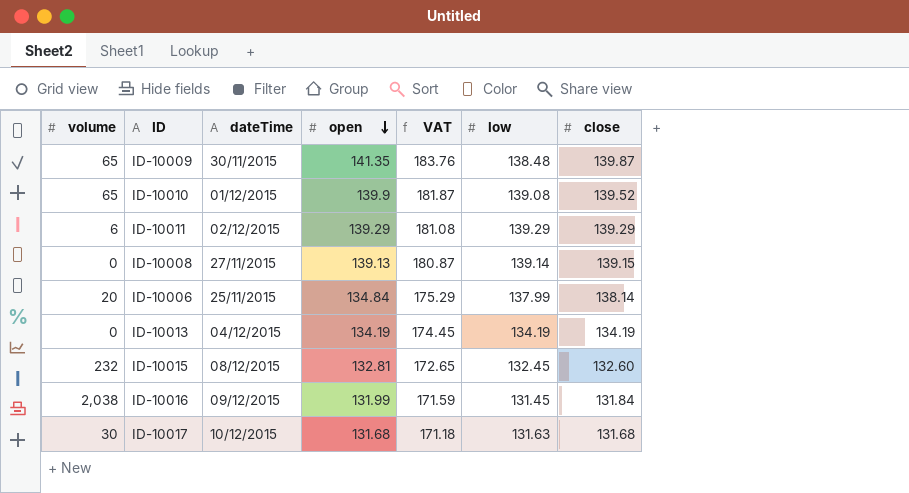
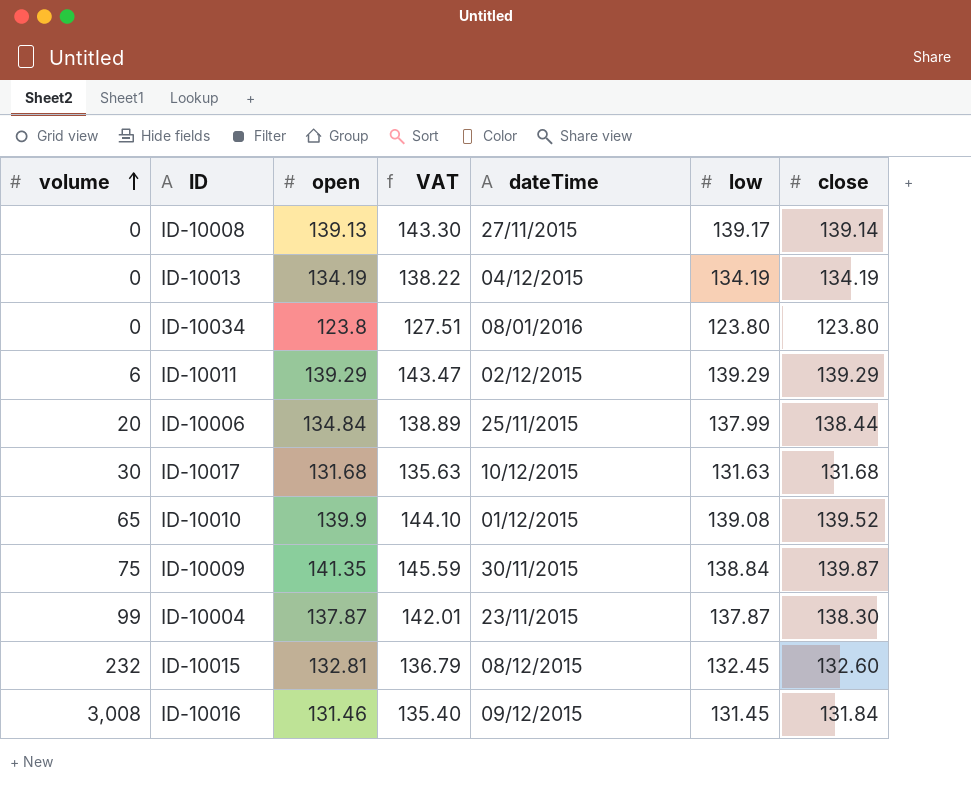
row order: open descending -> volume ascending
column VAT | formula: [open] * 1.3 -> [open] * 1.03
column dateTime | position: 3 -> 5
ID-10008 | low: 139.14 -> 139.17
ID-10008 | close: 139.15 -> 139.14
row ID-10034: none -> 0 | 123.8 | 127.51 | 08/01/2016 | 123.80 | 123.80
ID-10006 | close: 138.14 -> 138.44
ID-10009 | volume: 65 -> 75
ID-10009 | low: 138.48 -> 138.84
row ID-10004: none -> 99 | 137.87 | 142.01 | 23/11/2015 | 137.87 | 138.30
ID-10016 | volume: 2,038 -> 3,008
ID-10016 | open: 131.99 -> 131.46

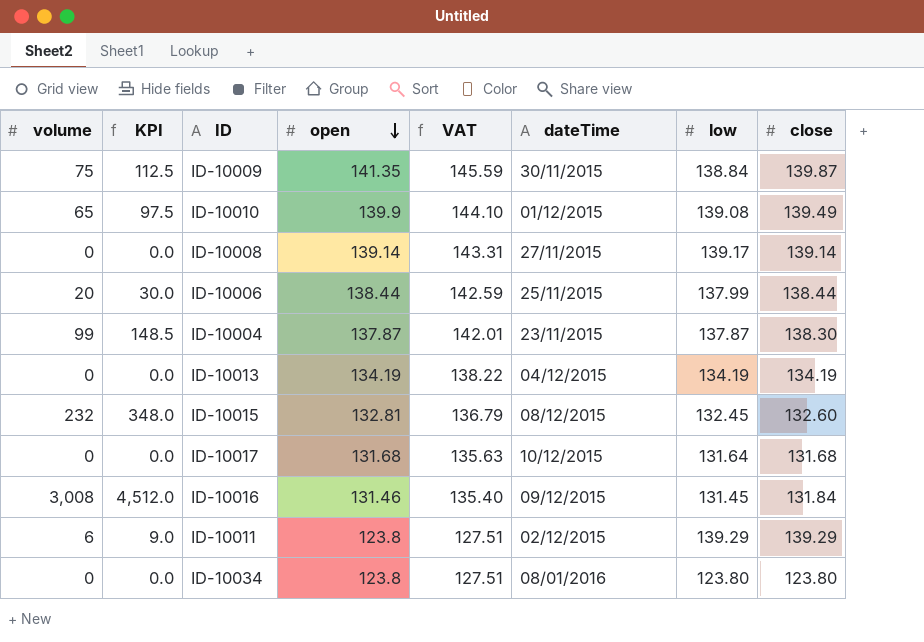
row order: volume ascending -> open descending
column KPI | formula: none -> [volume] * 1.5
ID-10010 | close: 139.52 -> 139.49
ID-10008 | open: 139.13 -> 139.14
ID-10008 | VAT: 143.30 -> 143.31
ID-10006 | open: 134.84 -> 138.44
ID-10006 | VAT: 138.89 -> 142.59
ID-10017 | volume: 30 -> 0
ID-10017 | low: 131.63 -> 131.64
ID-10011 | open: 139.29 -> 123.8
ID-10011 | VAT: 143.47 -> 127.51

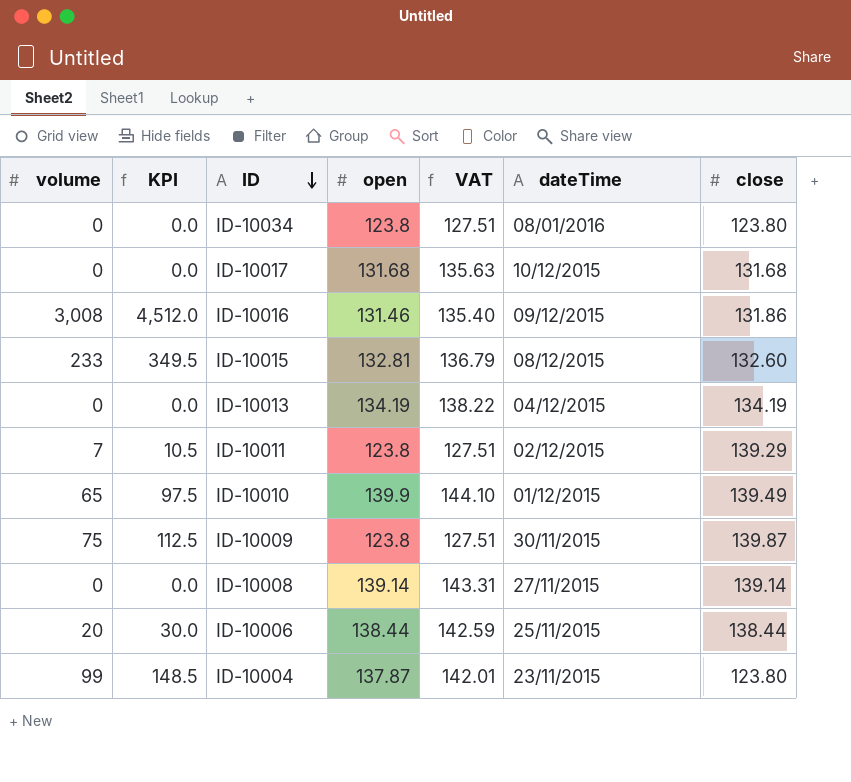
row order: open descending -> ID descending
column low | position: 7 -> none
ID-10016 | close: 131.84 -> 131.86
ID-10015 | volume: 232 -> 233
ID-10015 | KPI: 348.0 -> 349.5
ID-10011 | volume: 6 -> 7
ID-10011 | KPI: 9.0 -> 10.5
ID-10009 | open: 141.35 -> 123.8
ID-10009 | VAT: 145.59 -> 127.51
ID-10004 | close: 138.30 -> 123.80

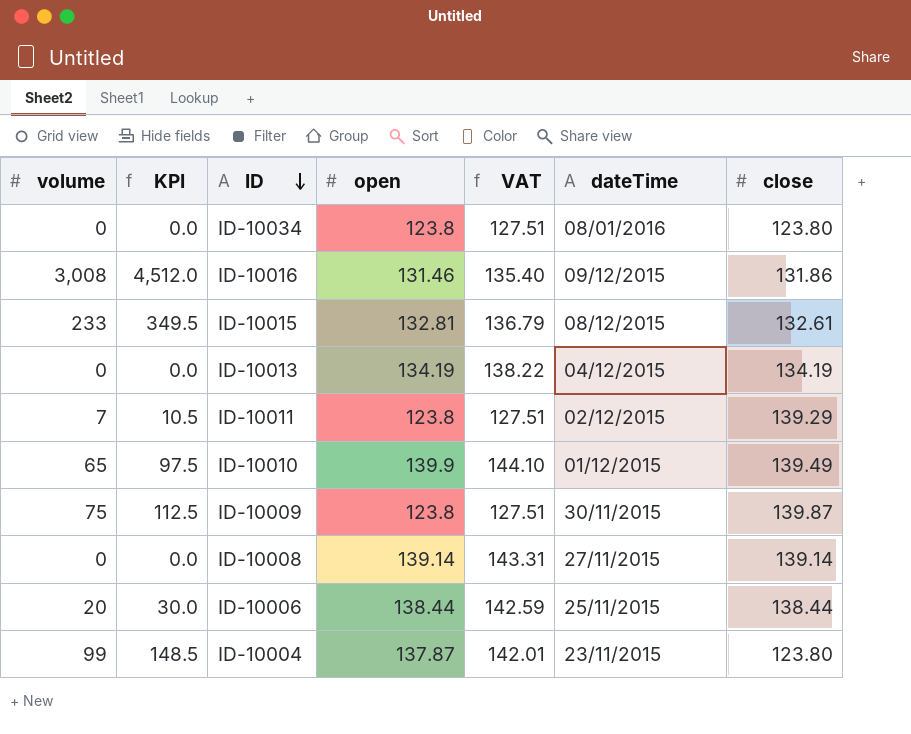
row ID-10017: 0 | 0.0 | 131.68 | 135.63 | 10/12/2015 | 131.68 -> none
ID-10015 | close: 132.60 -> 132.61

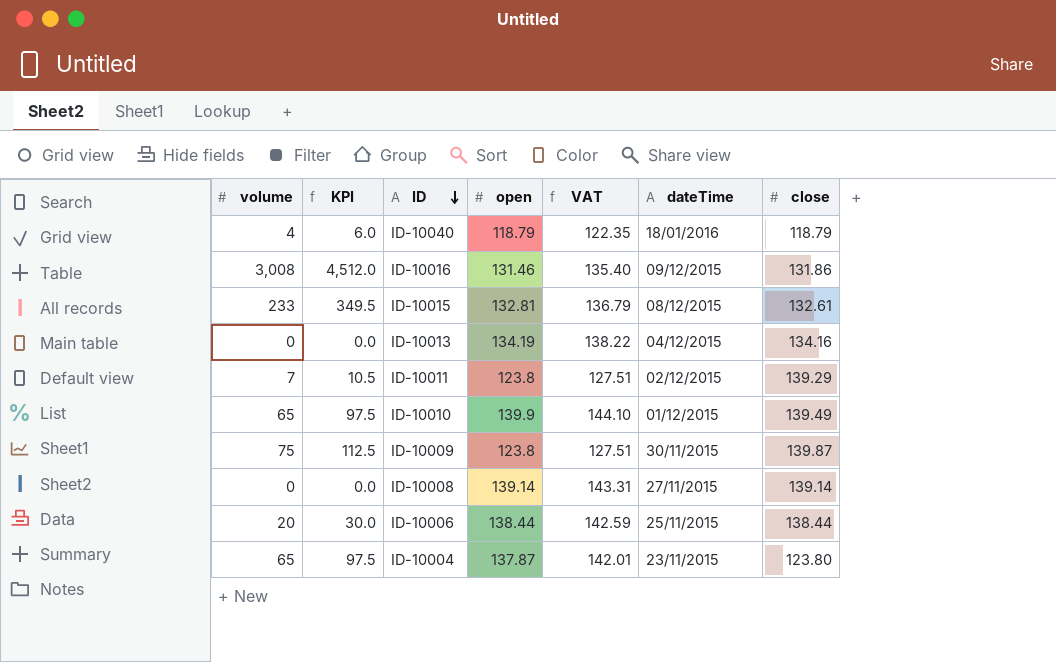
row ID-10034: 0 | 0.0 | 123.8 | 127.51 | 08/01/2016 | 123.80 -> none
row ID-10040: none -> 4 | 6.0 | 118.79 | 122.35 | 18/01/2016 | 118.79
ID-10013 | close: 134.19 -> 134.16
ID-10004 | volume: 99 -> 65
ID-10004 | KPI: 148.5 -> 97.5

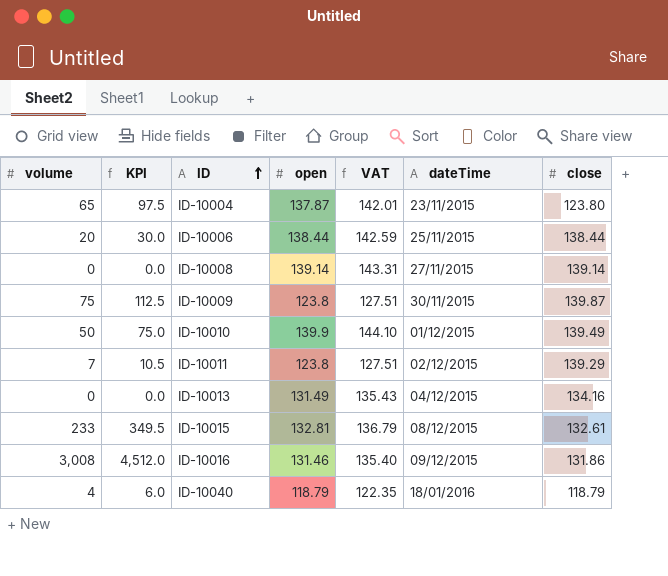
row order: ID descending -> ID ascending
ID-10010 | volume: 65 -> 50
ID-10010 | KPI: 97.5 -> 75.0
ID-10013 | open: 134.19 -> 131.49
ID-10013 | VAT: 138.22 -> 135.43

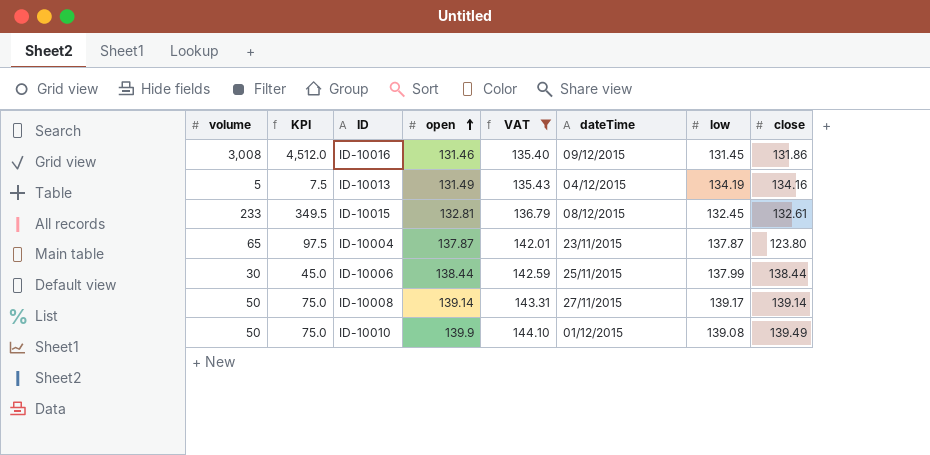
filter: none -> VAT >= 135.40
row order: ID ascending -> open ascending
column low | position: none -> 7
ID-10013 | volume: 0 -> 5
ID-10013 | KPI: 0.0 -> 7.5
ID-10006 | volume: 20 -> 30
ID-10006 | KPI: 30.0 -> 45.0
ID-10008 | volume: 0 -> 50
ID-10008 | KPI: 0.0 -> 75.0

